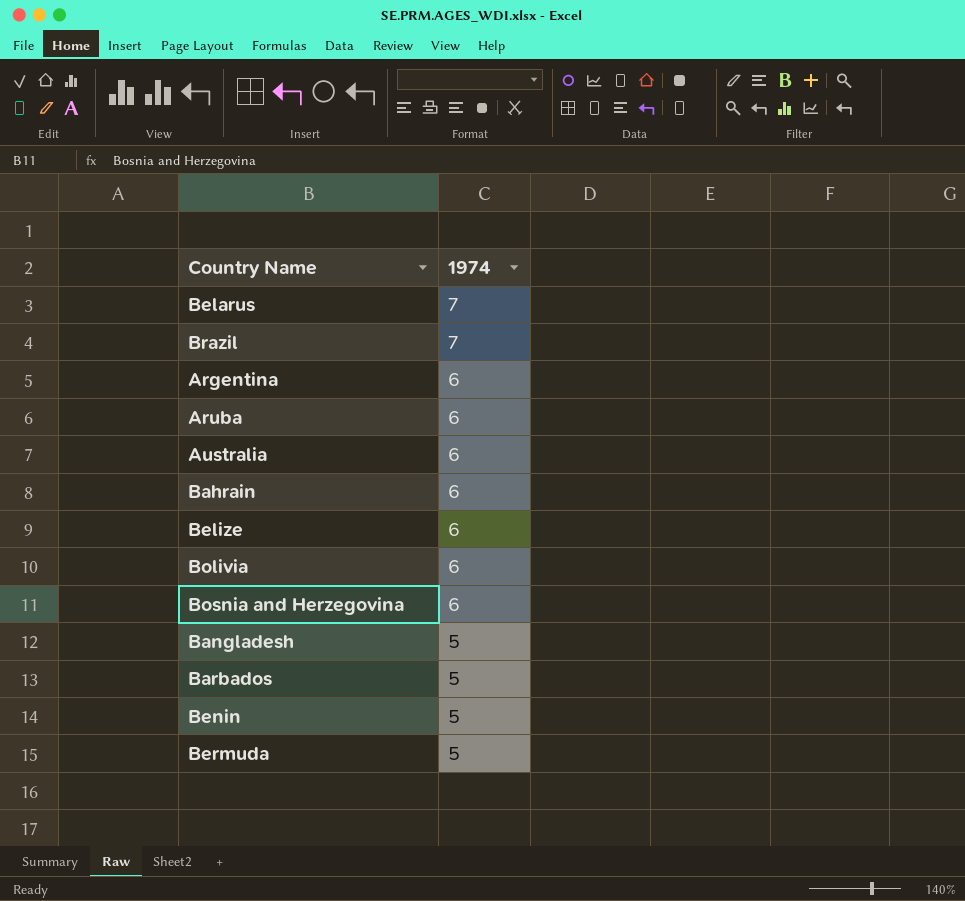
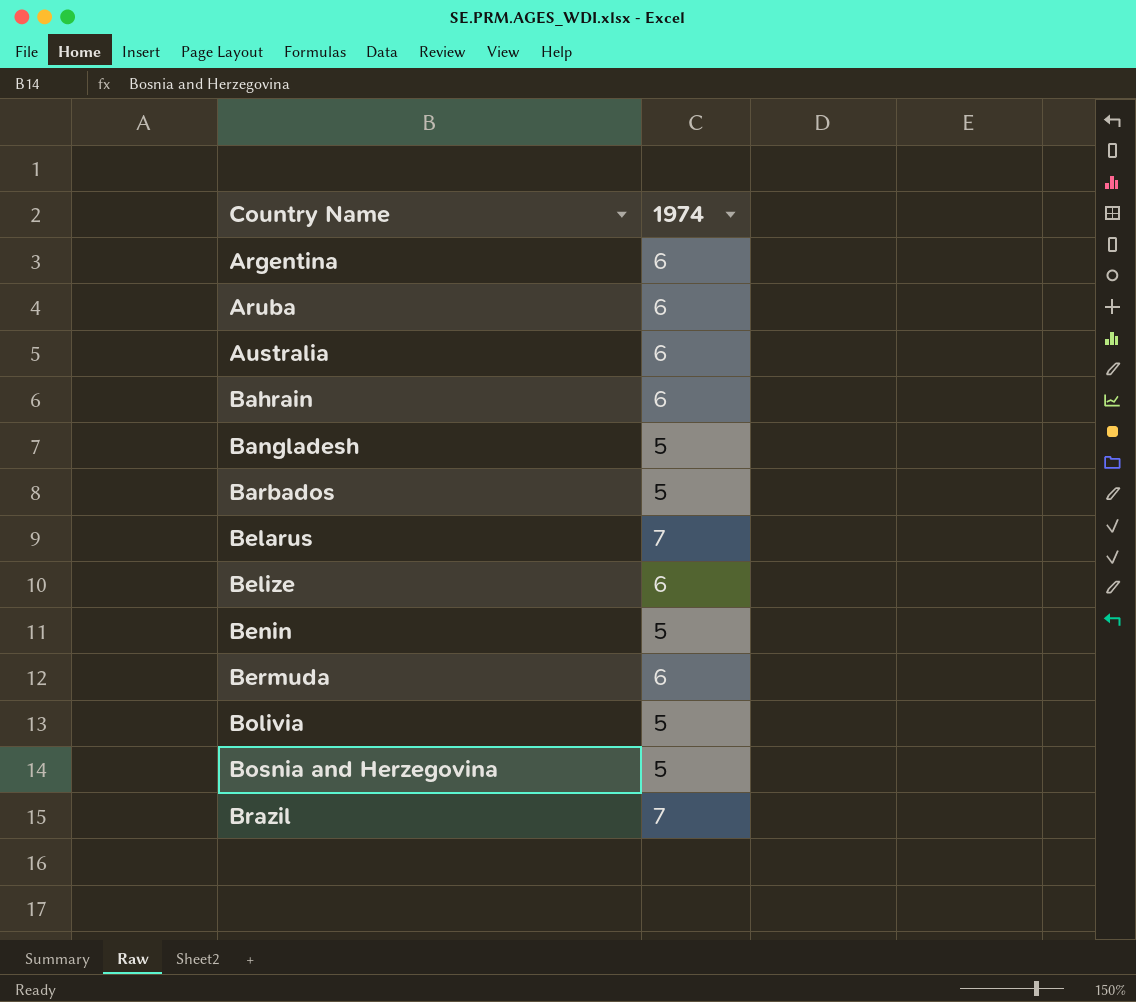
row order: 1974 descending -> Country Name ascending
Bermuda | 1974: 5 -> 6
Bolivia | 1974: 6 -> 5
Bosnia and Herzegovina | 1974: 6 -> 5

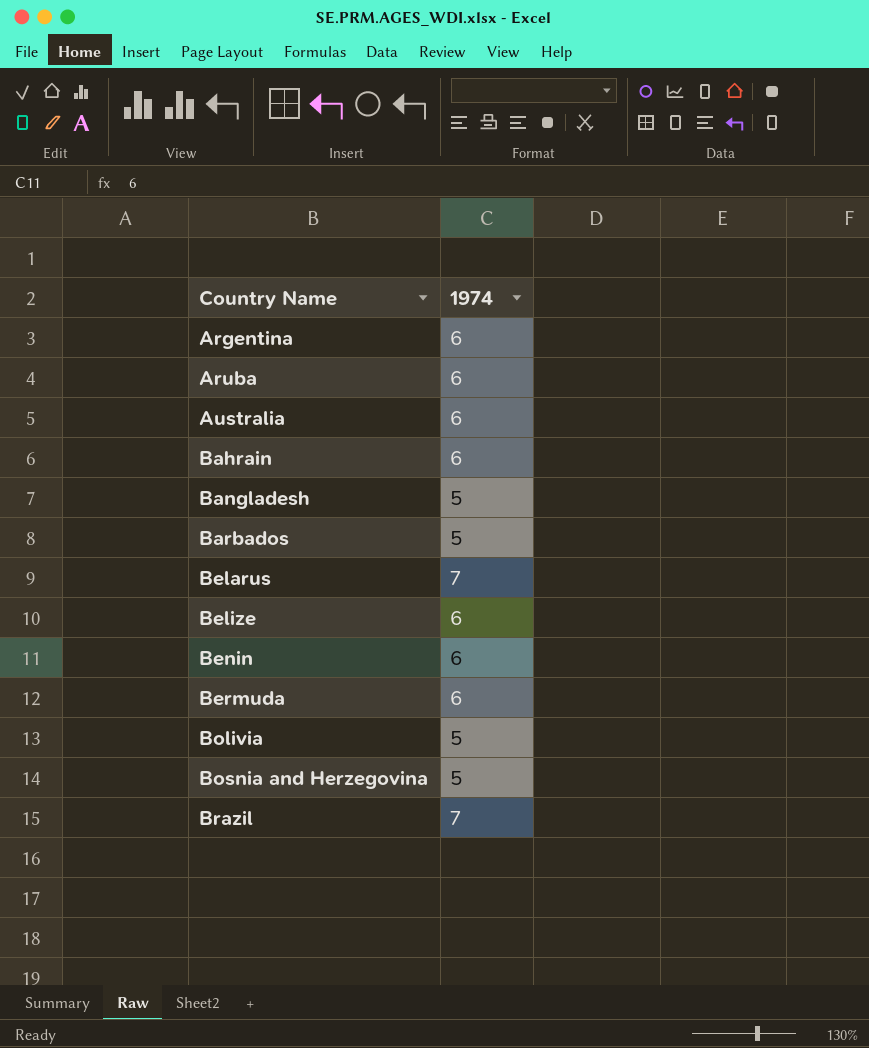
Benin | 1974: 5 -> 6

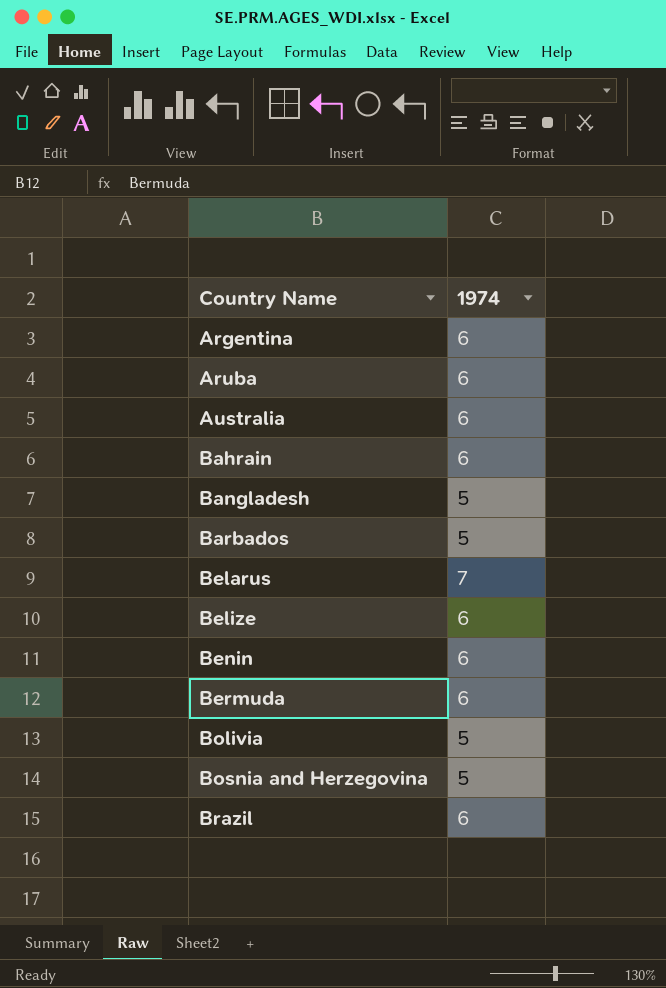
Brazil | 1974: 7 -> 6

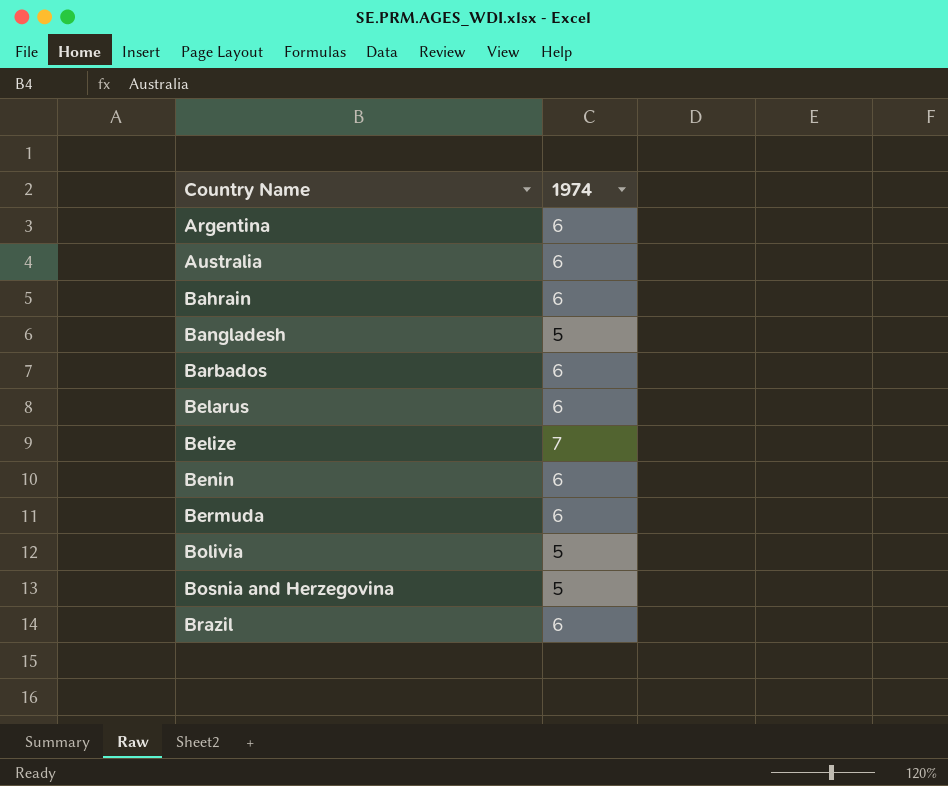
row Aruba: 6 -> none
Barbados | 1974: 5 -> 6
Belarus | 1974: 7 -> 6
Belize | 1974: 6 -> 7

